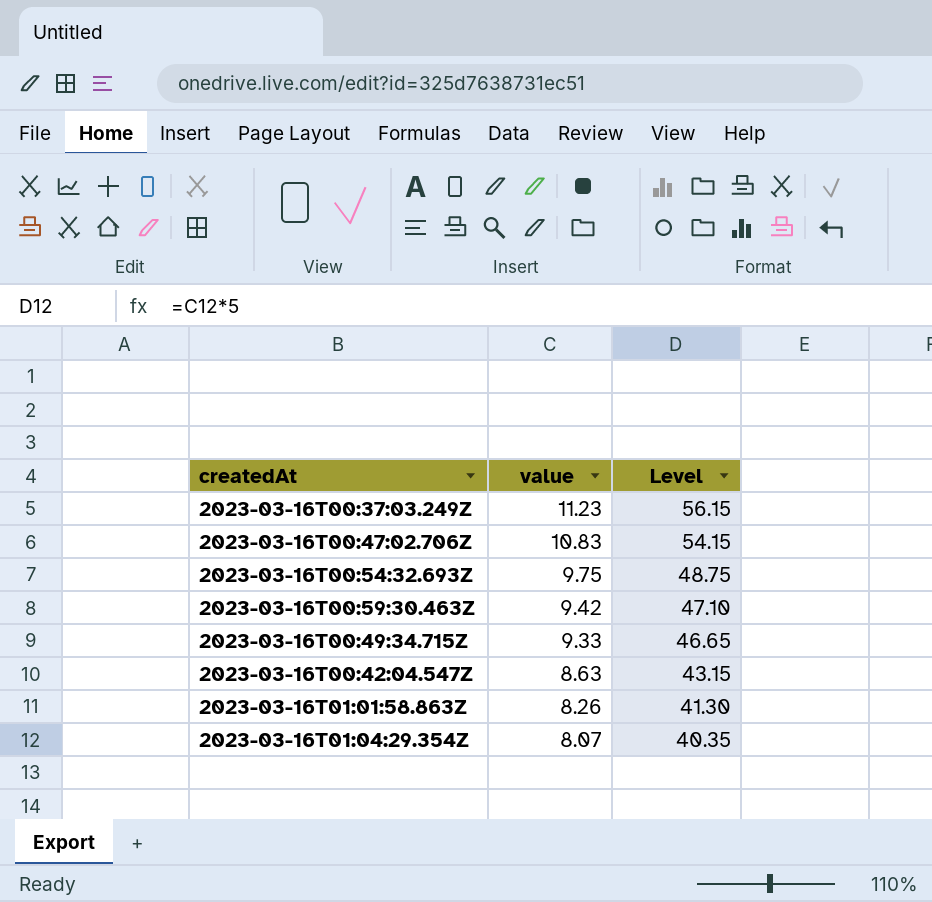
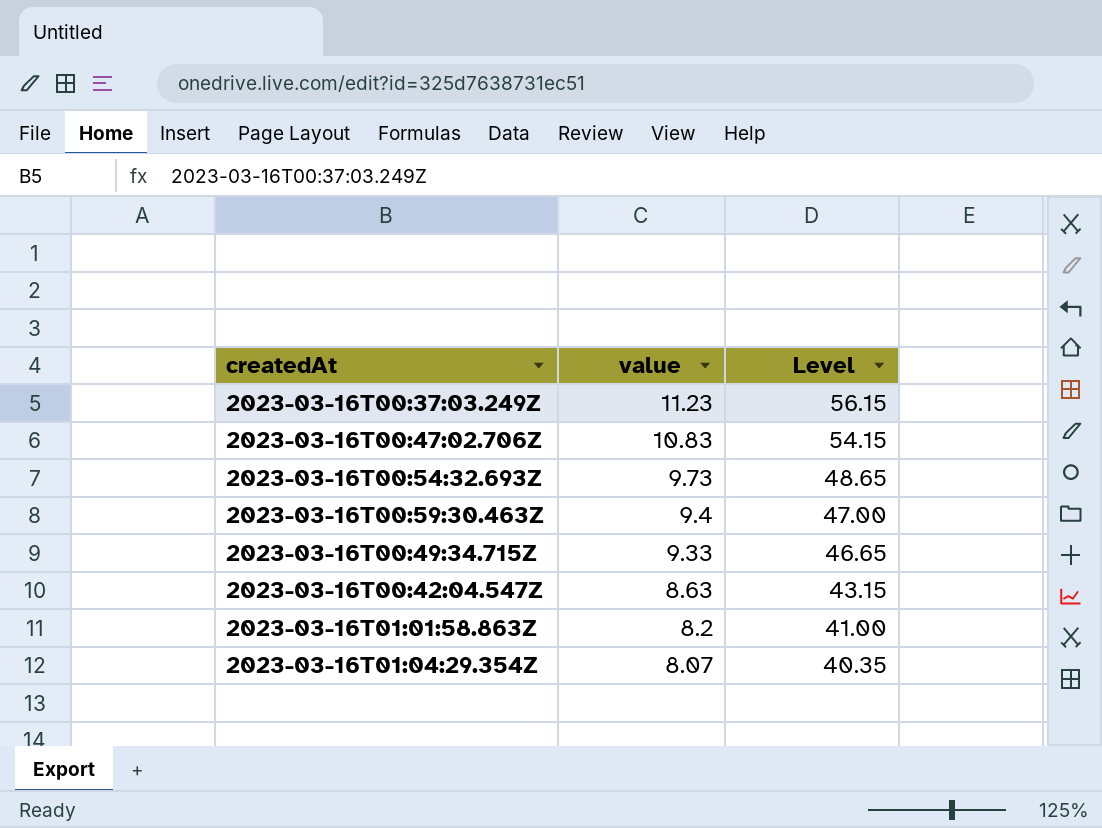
2023-03-16T00:54:32.693Z | value: 9.75 -> 9.73
2023-03-16T00:54:32.693Z | Level: 48.75 -> 48.65
2023-03-16T00:59:30.463Z | value: 9.42 -> 9.4
2023-03-16T00:59:30.463Z | Level: 47.10 -> 47.00
2023-03-16T01:01:58.863Z | value: 8.26 -> 8.2
2023-03-16T01:01:58.863Z | Level: 41.30 -> 41.00

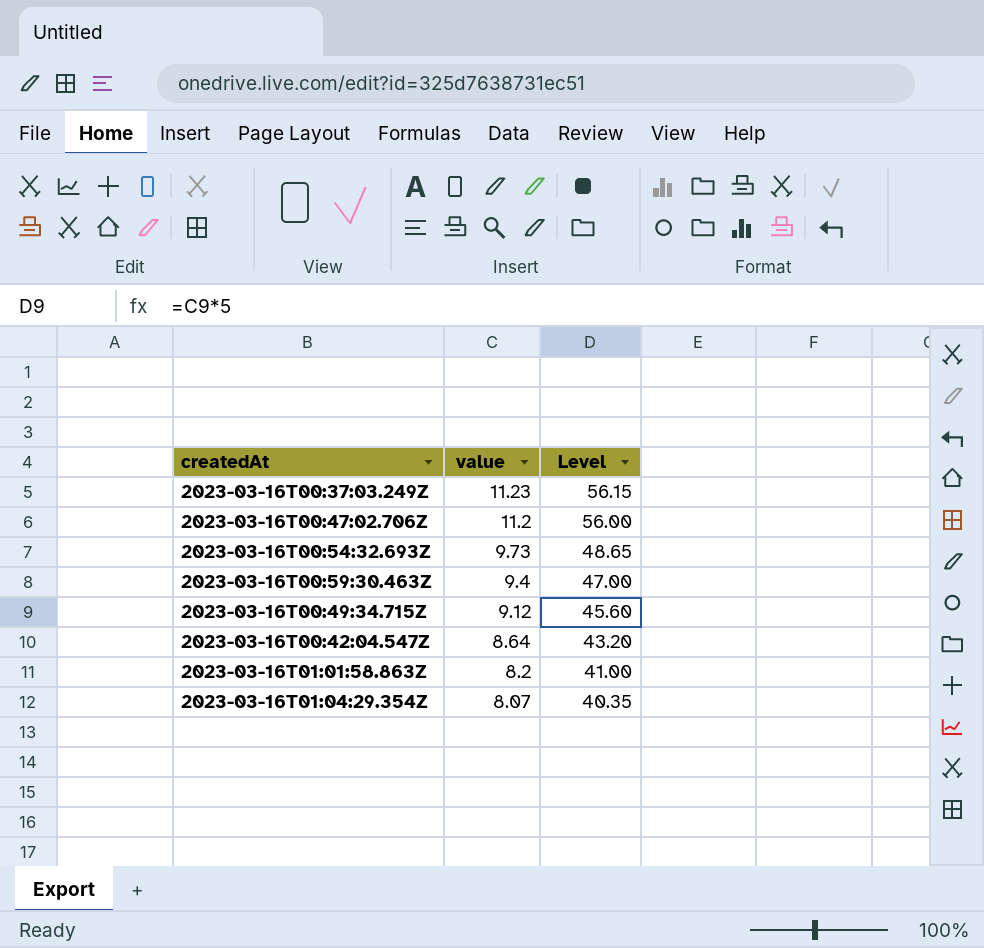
2023-03-16T00:47:02.706Z | value: 10.83 -> 11.2
2023-03-16T00:47:02.706Z | Level: 54.15 -> 56.00
2023-03-16T00:49:34.715Z | value: 9.33 -> 9.12
2023-03-16T00:49:34.715Z | Level: 46.65 -> 45.60
2023-03-16T00:42:04.547Z | value: 8.63 -> 8.64
2023-03-16T00:42:04.547Z | Level: 43.15 -> 43.20

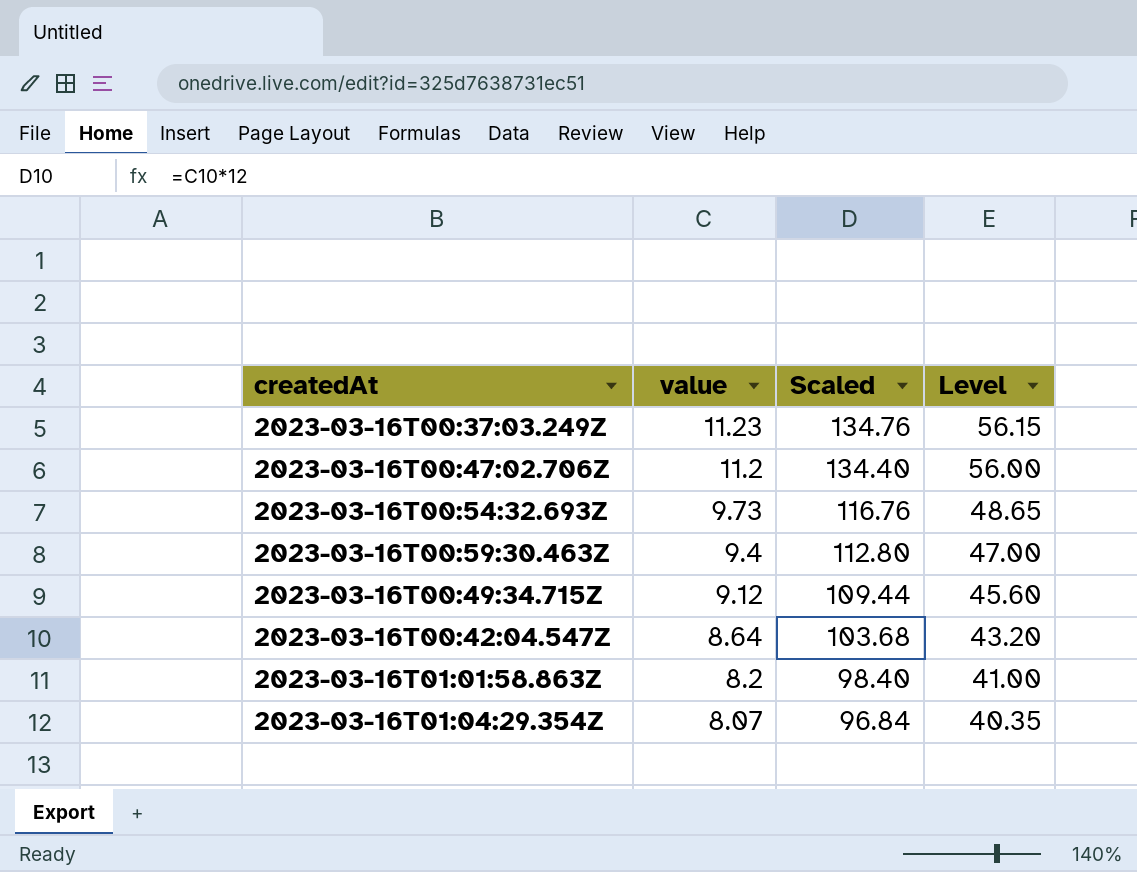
column Scaled | formula: none -> [value] * 12

